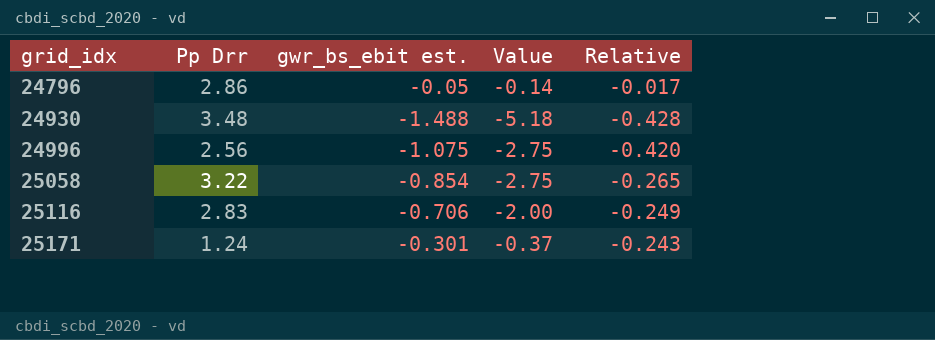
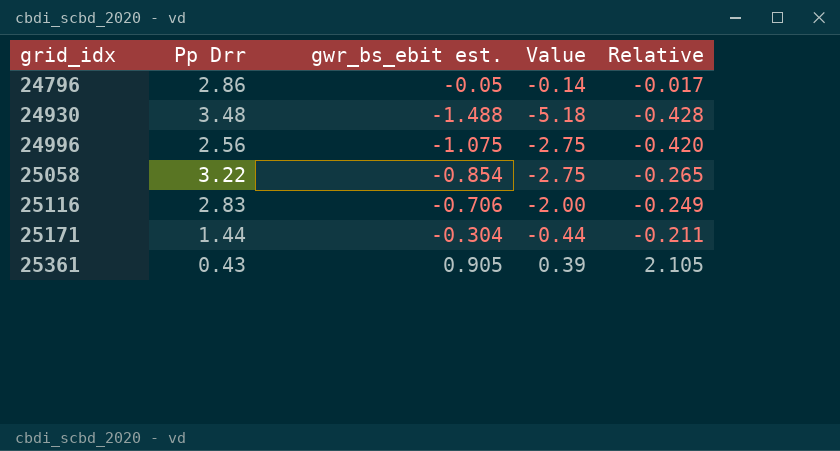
25171 | Pp Drr: 1.24 -> 1.44
25171 | gwr_bs_ebit est.: -0.301 -> -0.304
25171 | Value: -0.37 -> -0.44
25171 | Relative: -0.243 -> -0.211
row 25361: none -> 0.43 | 0.905 | 0.39 | 2.105

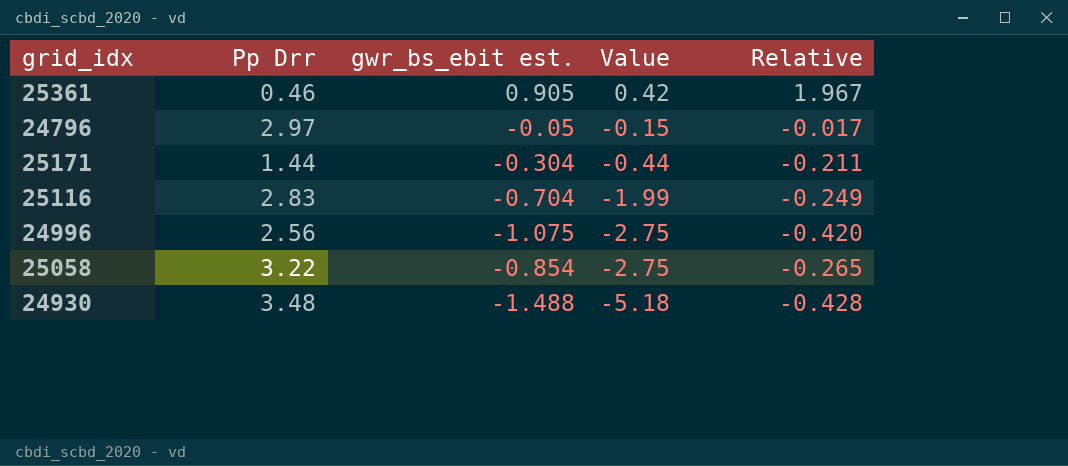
row order: grid_idx ascending -> Value descending
25361 | Pp Drr: 0.43 -> 0.46
25361 | Value: 0.39 -> 0.42
25361 | Relative: 2.105 -> 1.967
24796 | Pp Drr: 2.86 -> 2.97
24796 | Value: -0.14 -> -0.15
25116 | gwr_bs_ebit est.: -0.706 -> -0.704
25116 | Value: -2.00 -> -1.99

